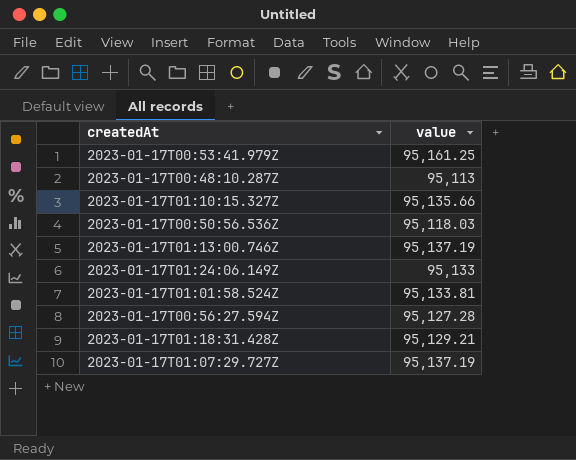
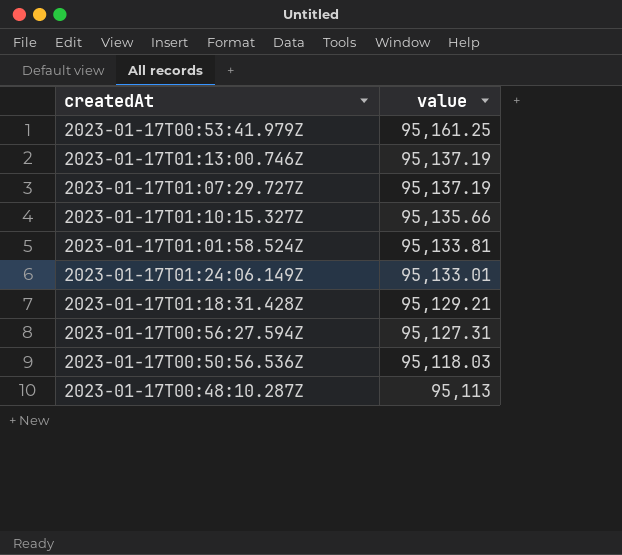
row order: none -> value descending
2023-01-17T01:24:06.149Z | value: 95,133 -> 95,133.01
2023-01-17T00:56:27.594Z | value: 95,127.28 -> 95,127.31

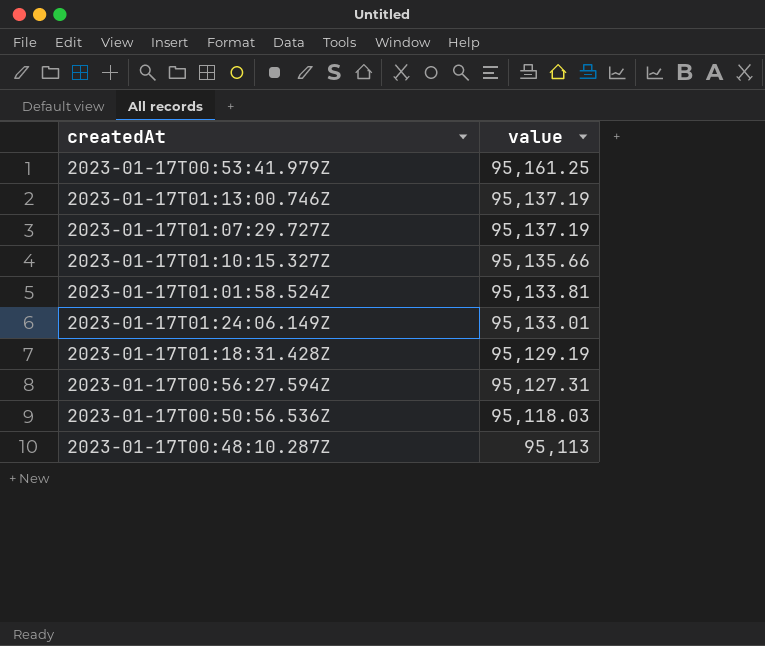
2023-01-17T01:18:31.428Z | value: 95,129.21 -> 95,129.19

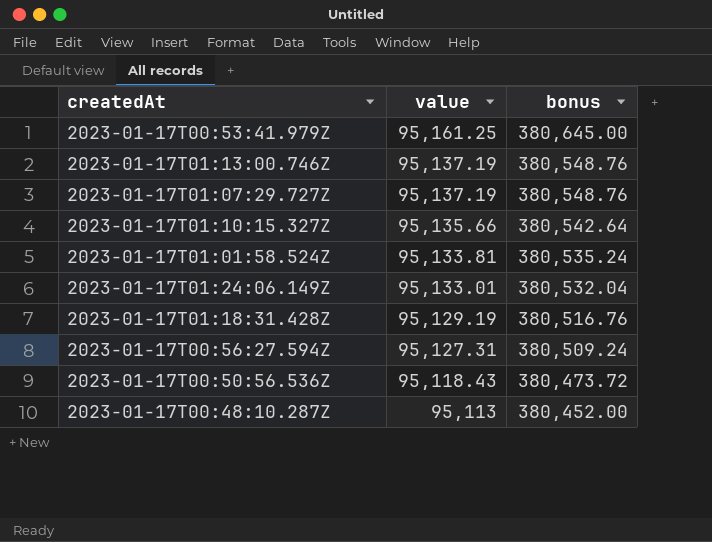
column bonus | formula: none -> [value] * 4
2023-01-17T00:50:56.536Z | value: 95,118.03 -> 95,118.43

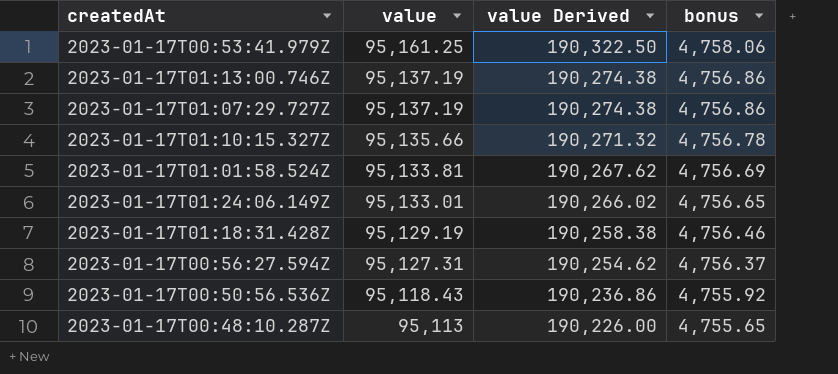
column value Derived | formula: none -> [value] * 2
column bonus | formula: [value] * 4 -> [value] * 0.05

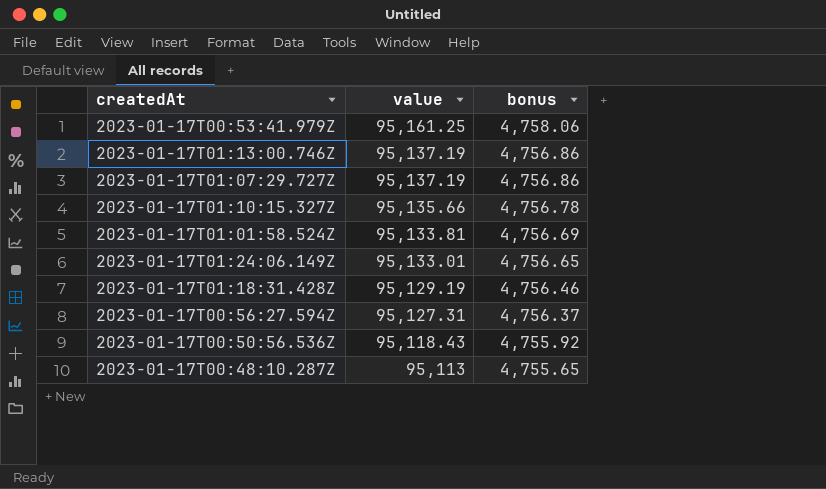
column value Derived | formula: [value] * 2 -> none

